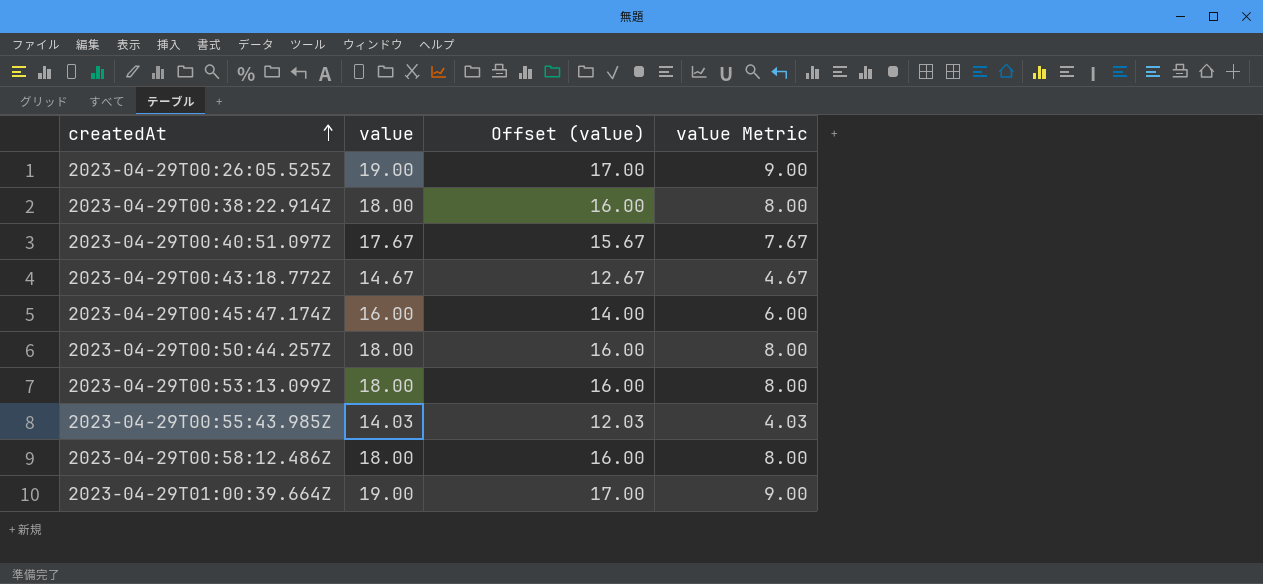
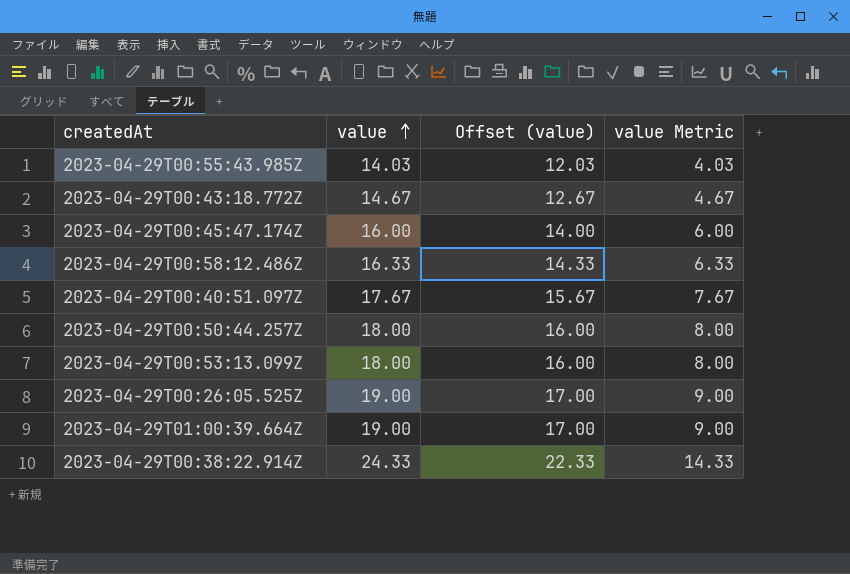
row order: createdAt ascending -> value ascending
2023-04-29T00:58:12.486Z | value: 18.00 -> 16.33
2023-04-29T00:58:12.486Z | Offset (value): 16.00 -> 14.33
2023-04-29T00:58:12.486Z | value Metric: 8.00 -> 6.33
2023-04-29T00:38:22.914Z | value: 18.00 -> 24.33
2023-04-29T00:38:22.914Z | Offset (value): 16.00 -> 22.33
2023-04-29T00:38:22.914Z | value Metric: 8.00 -> 14.33

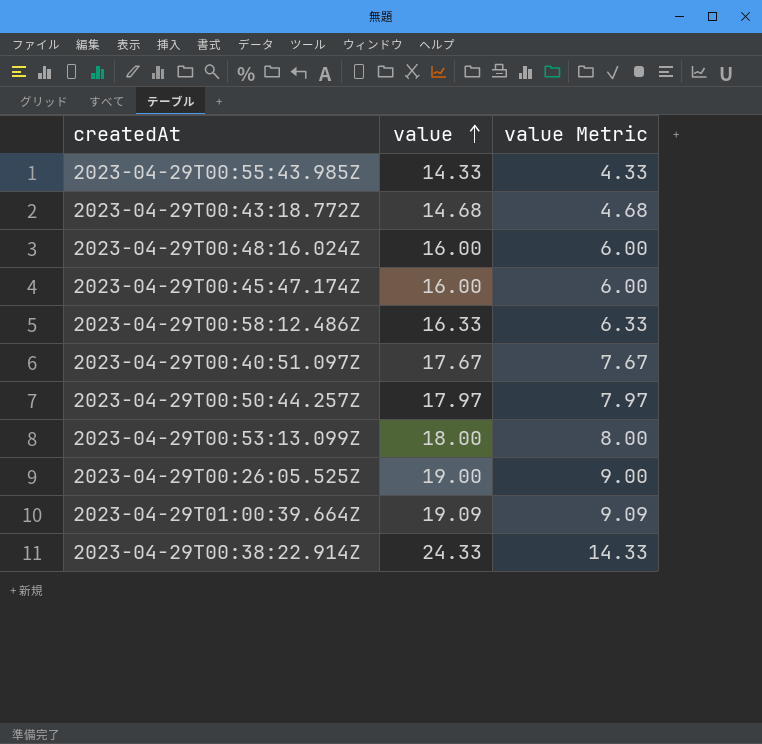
column Offset (value) | formula: [value] - 2 -> none
2023-04-29T00:55:43.985Z | value: 14.03 -> 14.33
2023-04-29T00:55:43.985Z | value Metric: 4.03 -> 4.33
2023-04-29T00:43:18.772Z | value: 14.67 -> 14.68
2023-04-29T00:43:18.772Z | value Metric: 4.67 -> 4.68
row 2023-04-29T00:48:16.024Z: none -> 16.00 | 6.00
2023-04-29T00:50:44.257Z | value: 18.00 -> 17.97
2023-04-29T00:50:44.257Z | value Metric: 8.00 -> 7.97
2023-04-29T01:00:39.664Z | value: 19.00 -> 19.09
2023-04-29T01:00:39.664Z | value Metric: 9.00 -> 9.09

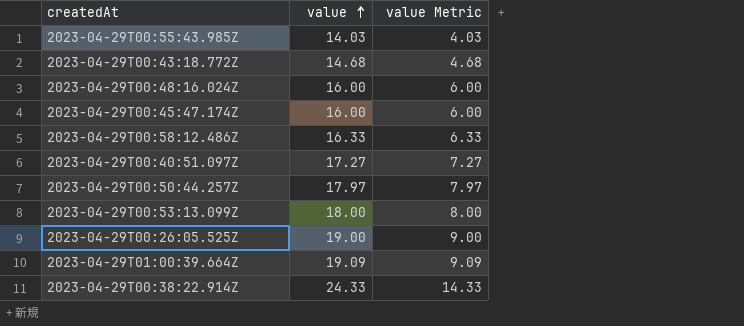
2023-04-29T00:55:43.985Z | value: 14.33 -> 14.03
2023-04-29T00:55:43.985Z | value Metric: 4.33 -> 4.03
2023-04-29T00:40:51.097Z | value: 17.67 -> 17.27
2023-04-29T00:40:51.097Z | value Metric: 7.67 -> 7.27

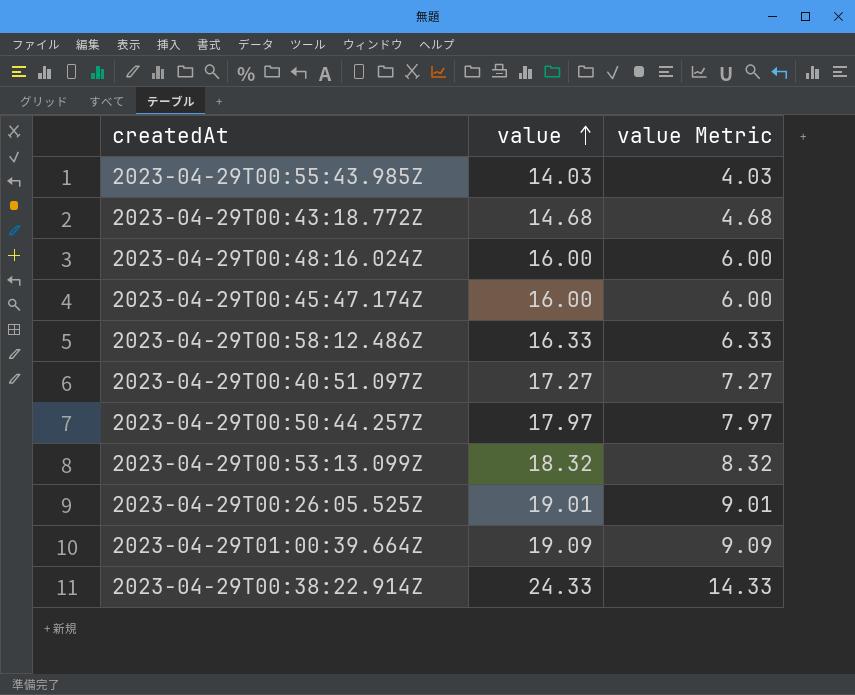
2023-04-29T00:53:13.099Z | value: 18.00 -> 18.32
2023-04-29T00:53:13.099Z | value Metric: 8.00 -> 8.32
2023-04-29T00:26:05.525Z | value: 19.00 -> 19.01
2023-04-29T00:26:05.525Z | value Metric: 9.00 -> 9.01

